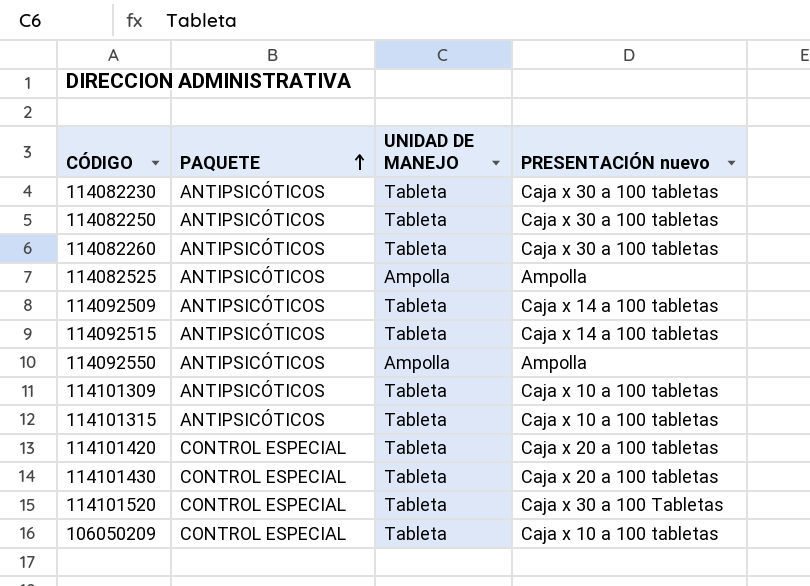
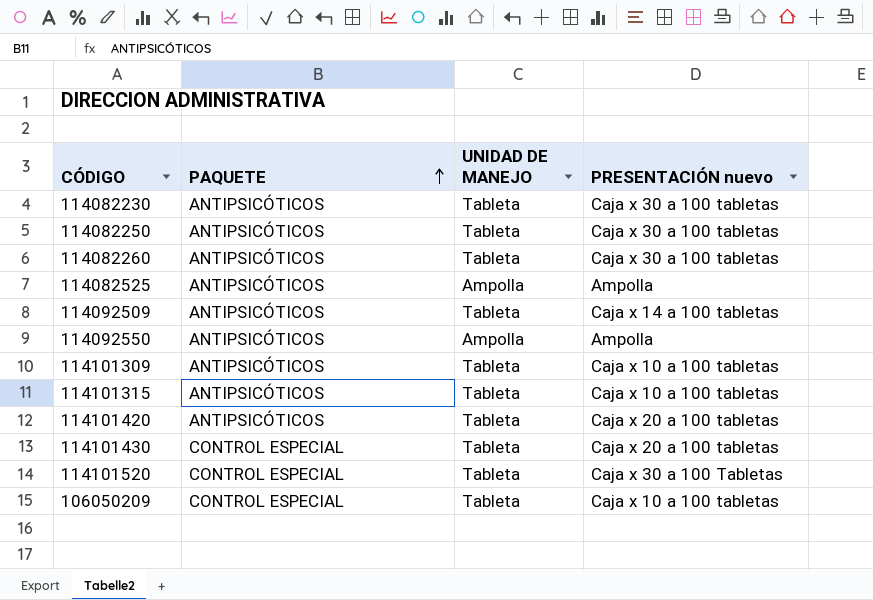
row 114092515: ANTIPSICÓTICOS | Tableta | Caja x 14 a 100 tabletas -> none
114101420 | PAQUETE: CONTROL ESPECIAL -> ANTIPSICÓTICOS

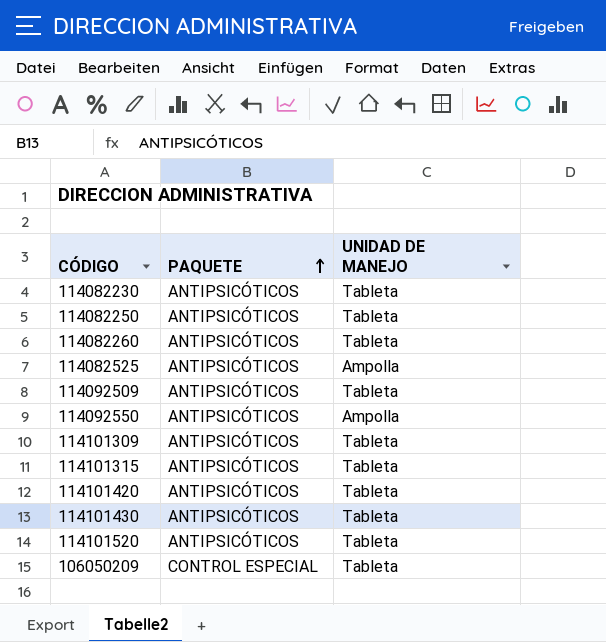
column PRESENTACIÓN nuevo | position: 4 -> none
114101430 | PAQUETE: CONTROL ESPECIAL -> ANTIPSICÓTICOS
114101520 | PAQUETE: CONTROL ESPECIAL -> ANTIPSICÓTICOS

